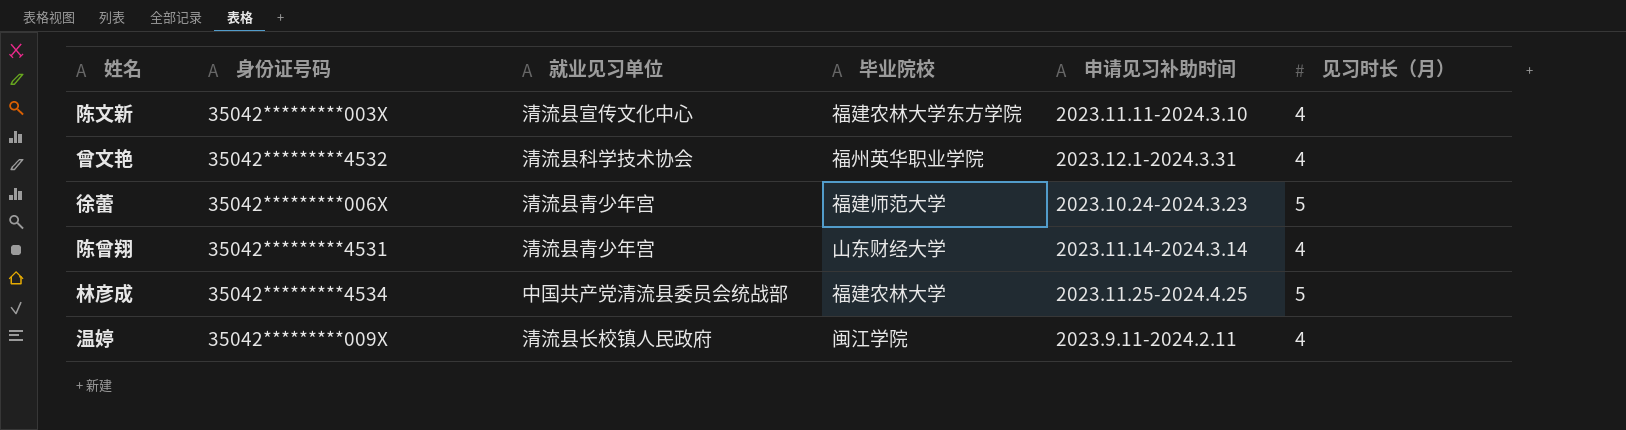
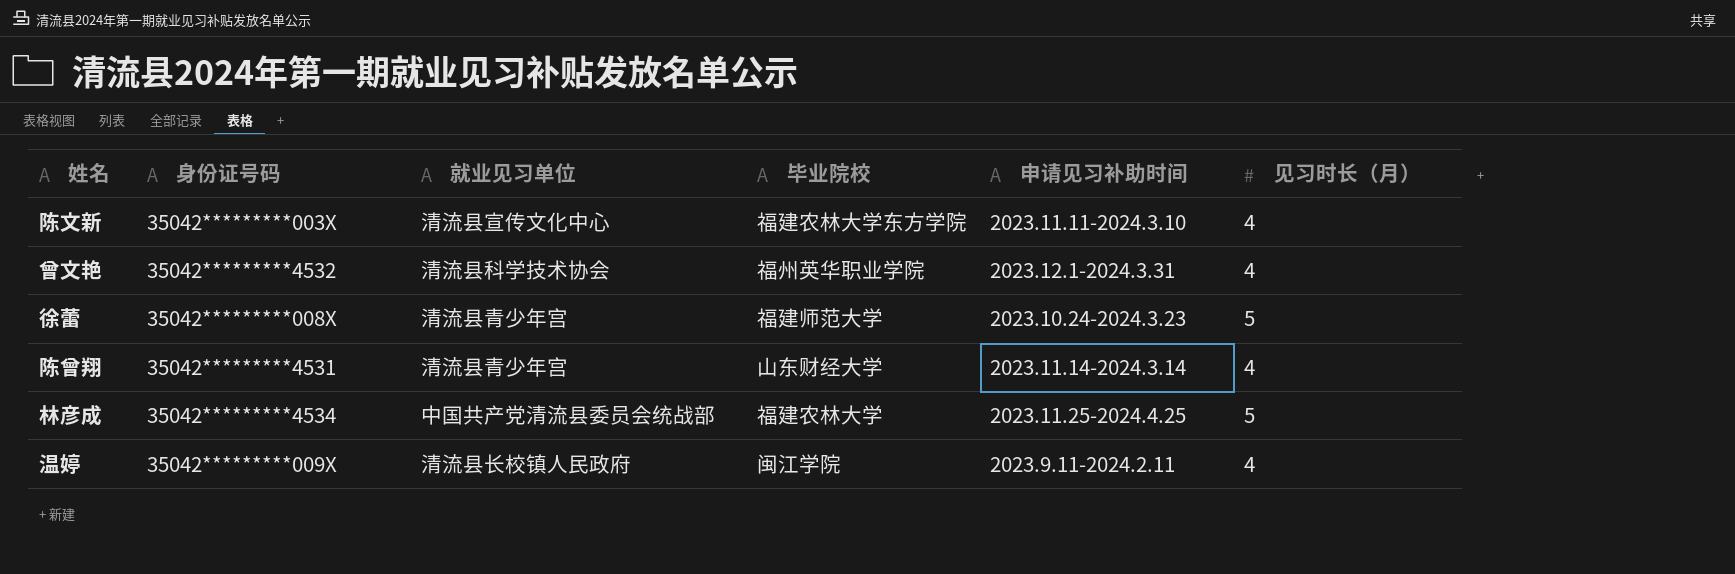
徐蕾 | 身份证号码: 35042*********006X -> 35042*********008X

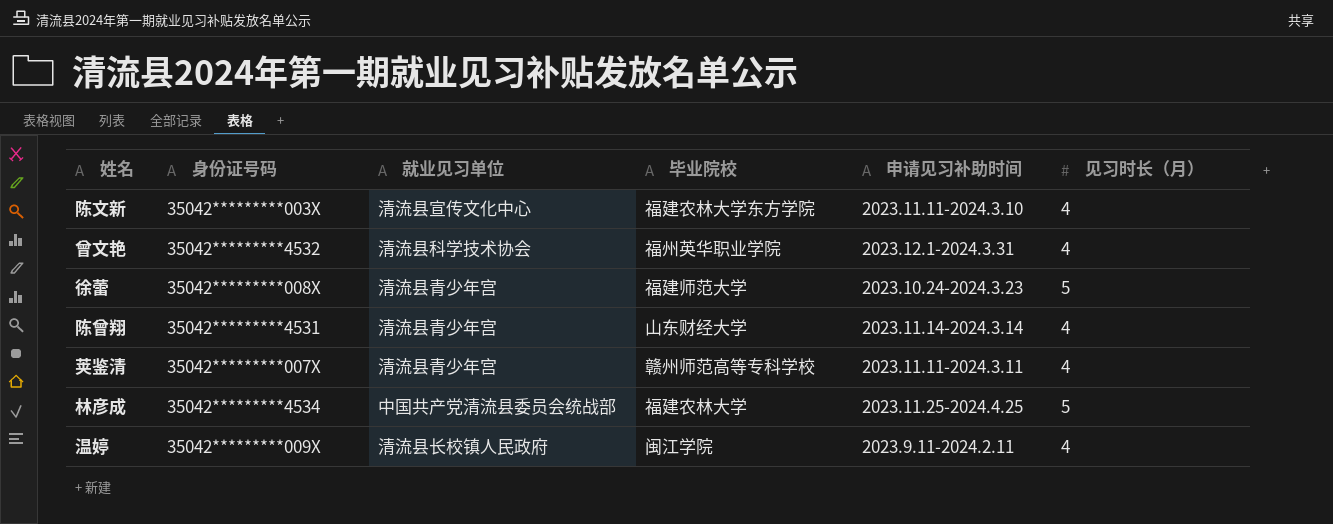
row 荚鉴清: none -> 35042*********007X | 清流县青少年宫 | 赣州师范高等专科学校 | 2023.11.11-2024.3.11 | 4

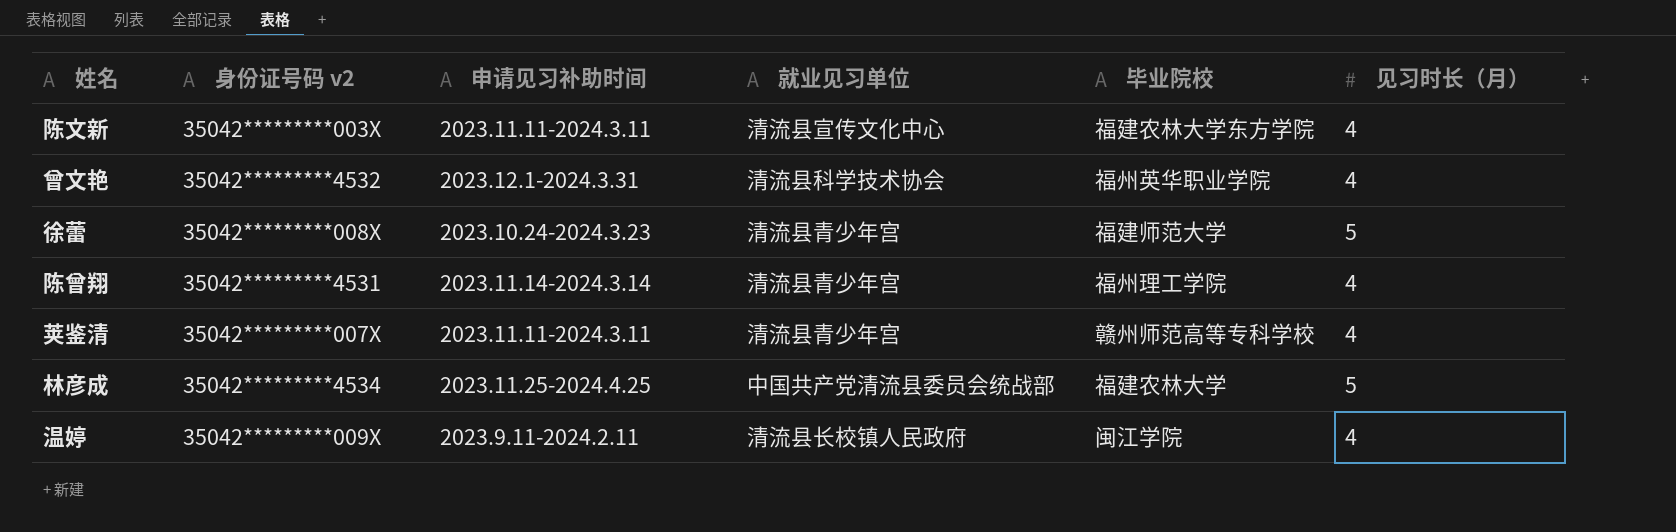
column name: 身份证号码 -> 身份证号码 v2
column 申请见习补助时间 | position: 5 -> 3
陈文新 | 申请见习补助时间: 2023.11.11-2024.3.10 -> 2023.11.11-2024.3.11
陈曾翔 | 毕业院校: 山东财经大学 -> 福州理工学院

